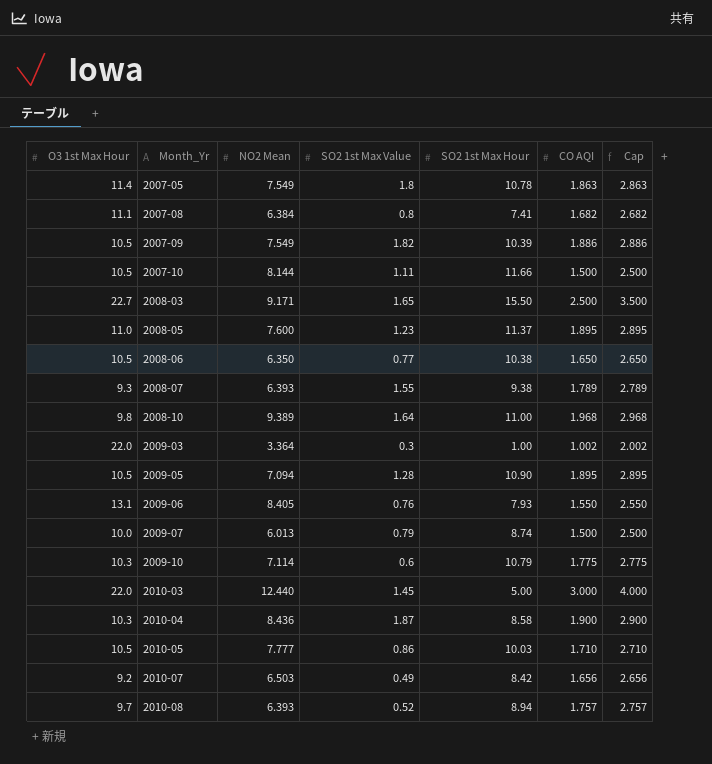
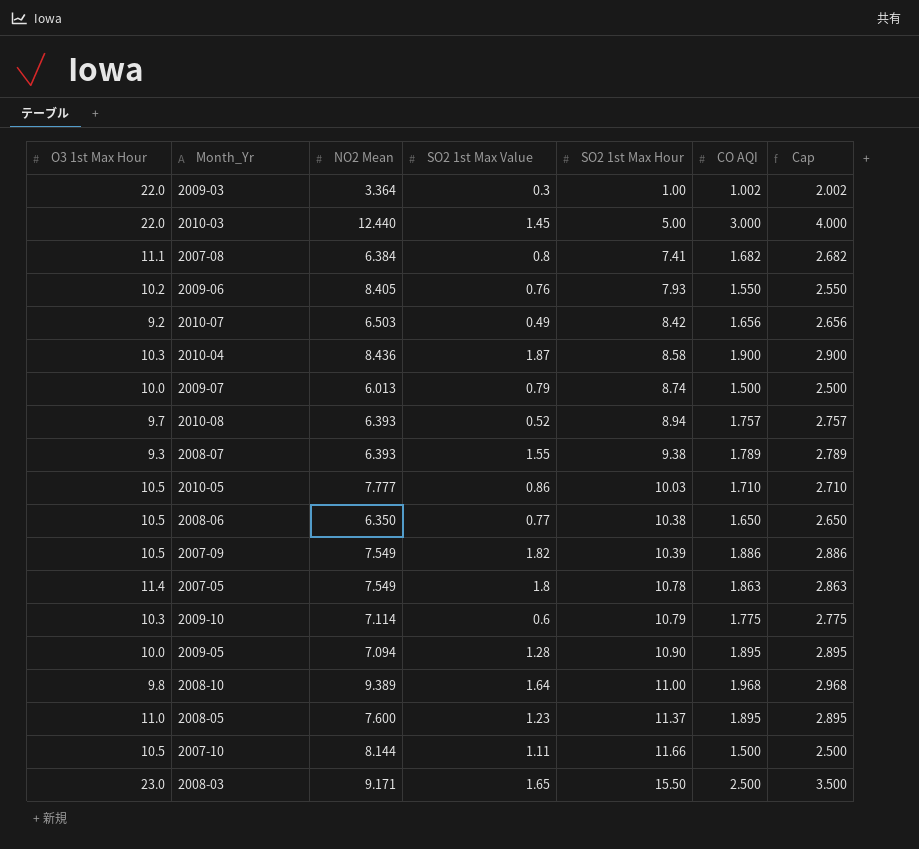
row order: Month_Yr ascending -> SO2 1st Max Hour ascending
2009-06 | O3 1st Max Hour: 13.1 -> 10.2
2009-05 | O3 1st Max Hour: 10.5 -> 10.0
2008-03 | O3 1st Max Hour: 22.7 -> 23.0

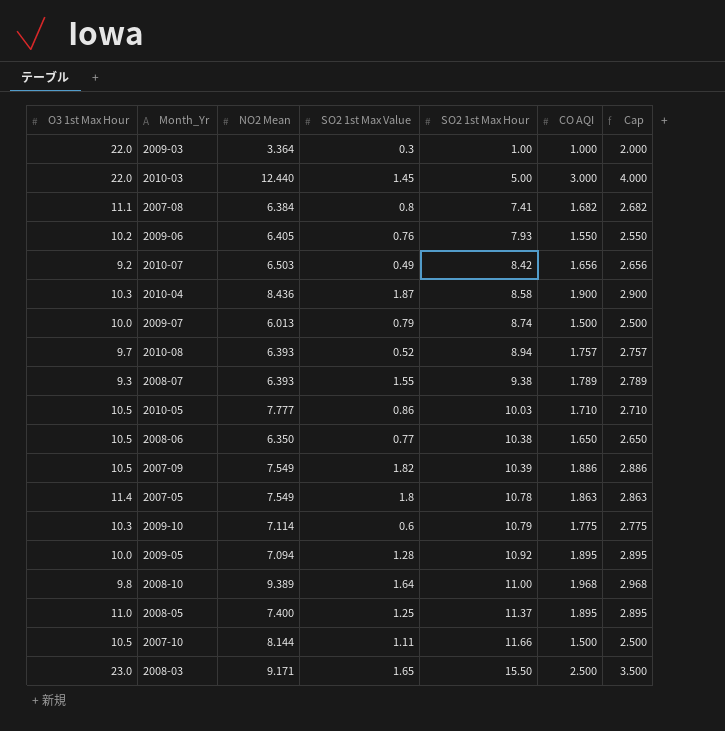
2009-03 | CO AQI: 1.002 -> 1.000
2009-03 | Cap: 2.002 -> 2.000
2009-06 | NO2 Mean: 8.405 -> 6.405
2009-05 | SO2 1st Max Hour: 10.90 -> 10.92
2008-05 | NO2 Mean: 7.600 -> 7.400
2008-05 | SO2 1st Max Value: 1.23 -> 1.25

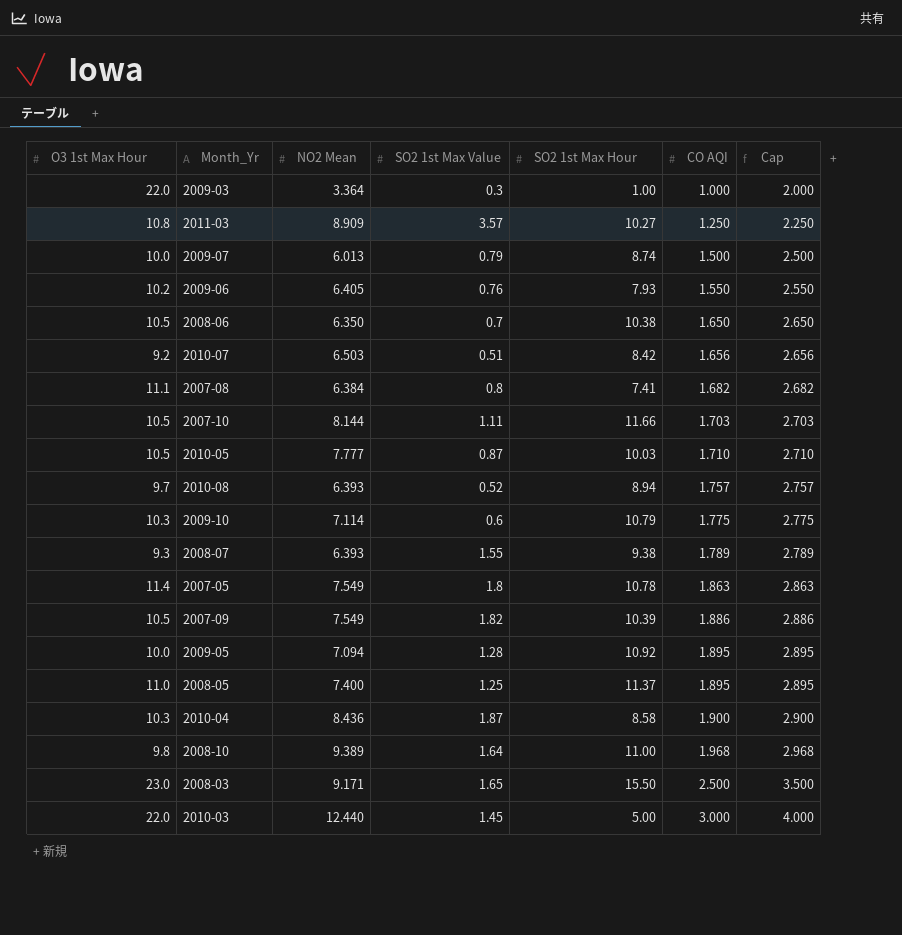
row order: SO2 1st Max Hour ascending -> CO AQI ascending
row 2011-03: none -> 10.8 | 8.909 | 3.57 | 10.27 | 1.250 | 2.250
2008-06 | SO2 1st Max Value: 0.77 -> 0.7
2010-07 | SO2 1st Max Value: 0.49 -> 0.51
2007-10 | CO AQI: 1.500 -> 1.703
2007-10 | Cap: 2.500 -> 2.703
2010-05 | SO2 1st Max Value: 0.86 -> 0.87

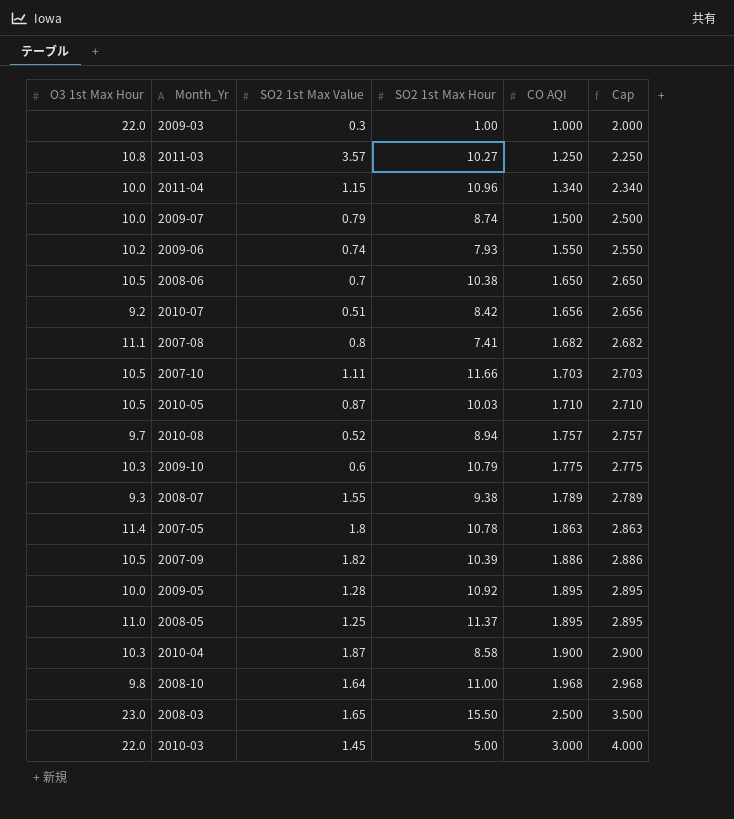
column NO2 Mean | position: 3 -> none
row 2011-04: none -> 10.0 | 1.15 | 10.96 | 1.340 | 2.340
2009-06 | SO2 1st Max Value: 0.76 -> 0.74

